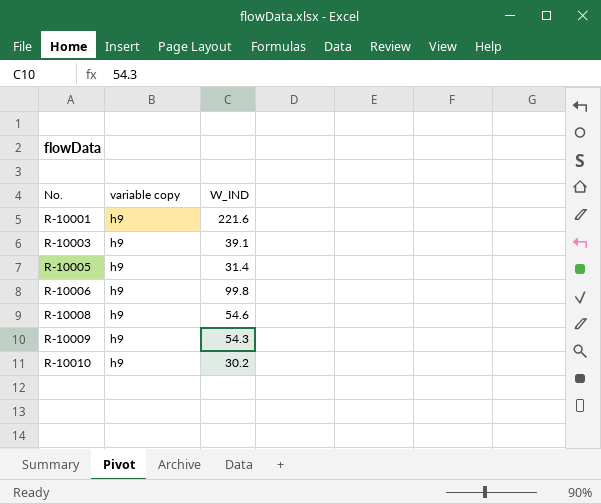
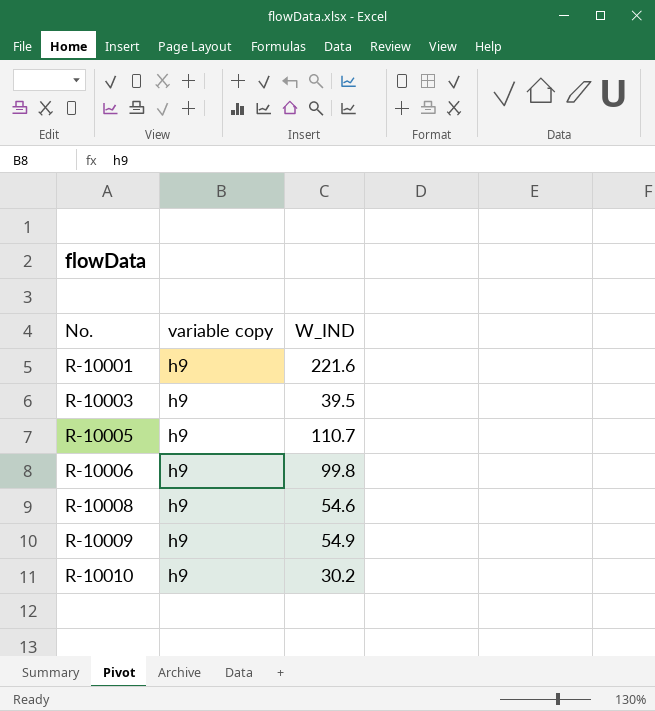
R-10003 | W_IND: 39.1 -> 39.5
R-10005 | W_IND: 31.4 -> 110.7
R-10009 | W_IND: 54.3 -> 54.9

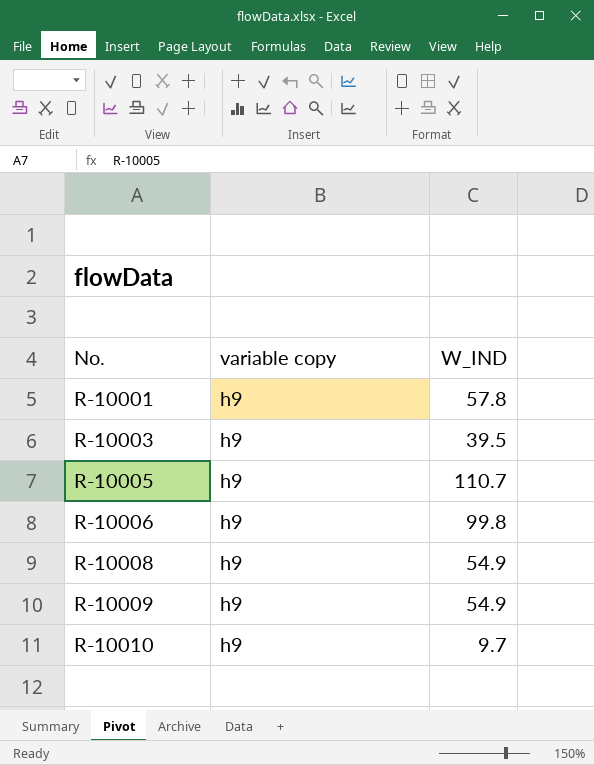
R-10001 | W_IND: 221.6 -> 57.8
R-10008 | W_IND: 54.6 -> 54.9
R-10010 | W_IND: 30.2 -> 9.7

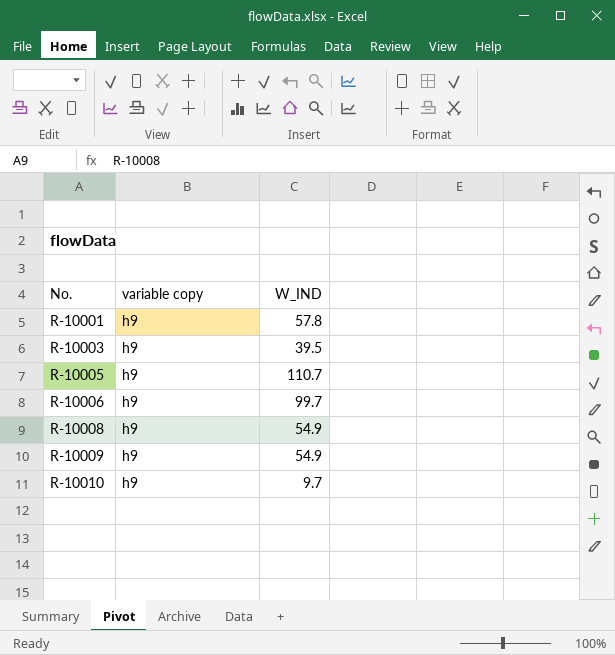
R-10006 | W_IND: 99.8 -> 99.7

